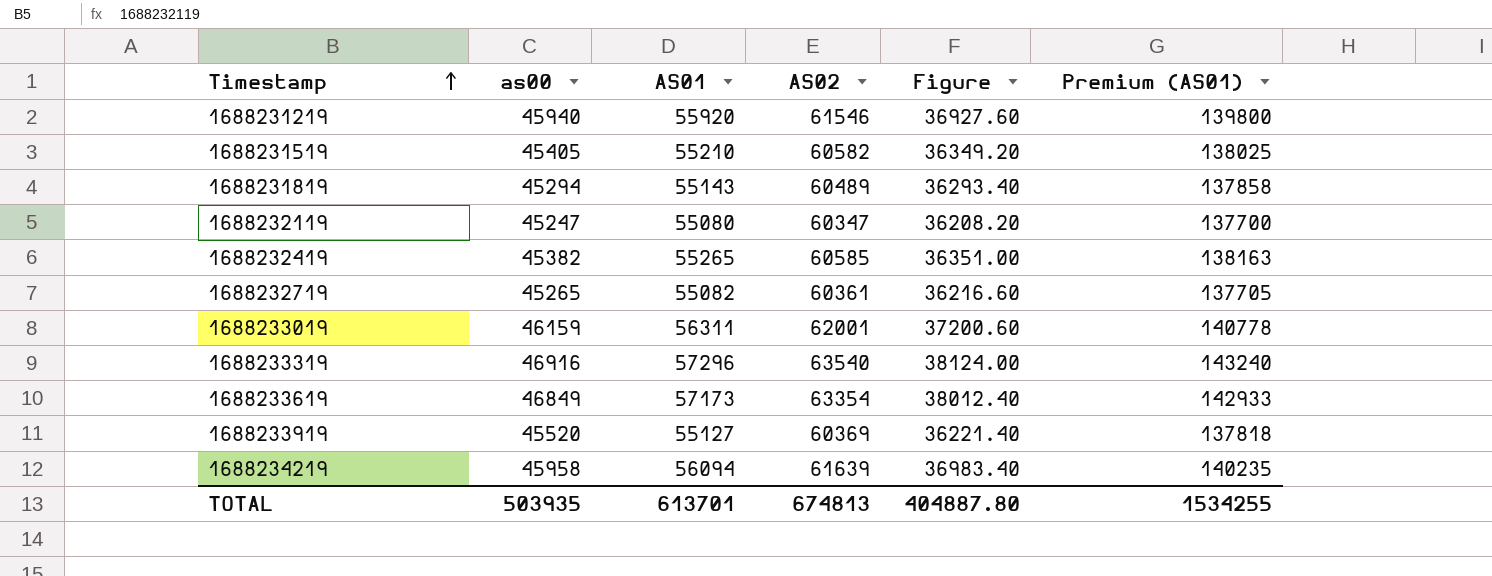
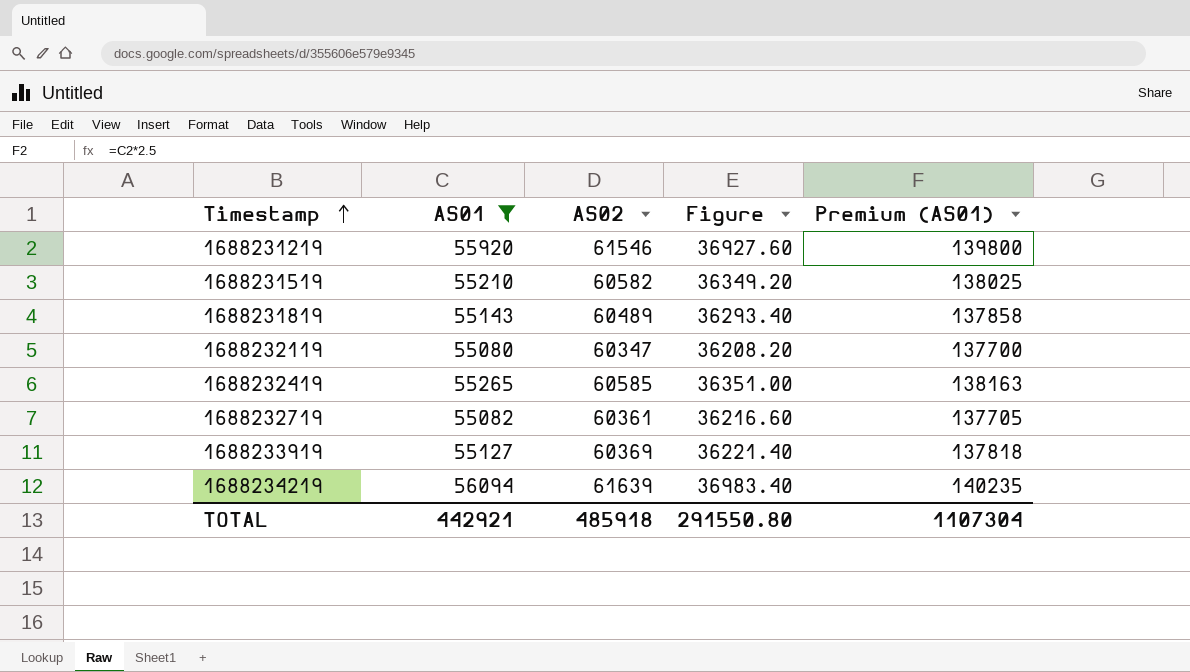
filter: none -> AS01 <= 56094
column as00 | position: 2 -> none
TOTAL | AS01: 613701 -> 442921
TOTAL | AS02: 674813 -> 485918
TOTAL | Figure: 404887.80 -> 291550.80
TOTAL | Premium (AS01): 1534255 -> 1107304

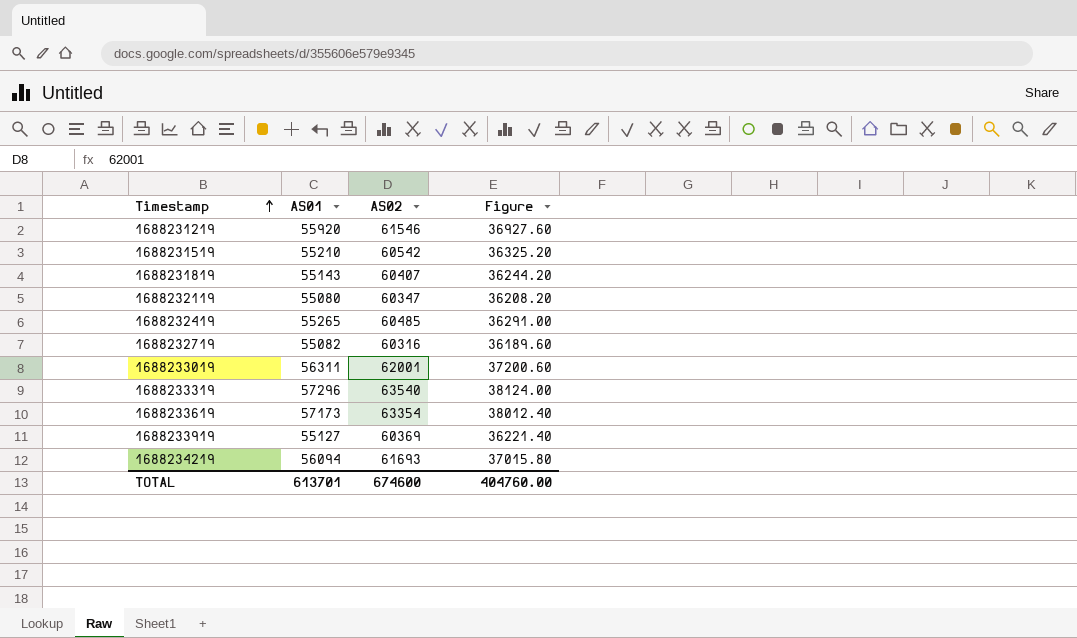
filter: AS01 <= 56094 -> none
column Premium (AS01) | formula: [AS01] * 2.5 -> none
1688231519 | AS02: 60582 -> 60542
1688231519 | Figure: 36349.20 -> 36325.20
1688231819 | AS02: 60489 -> 60407
1688231819 | Figure: 36293.40 -> 36244.20
1688232419 | AS02: 60585 -> 60485
1688232419 | Figure: 36351.00 -> 36291.00
1688232719 | AS02: 60361 -> 60316
1688232719 | Figure: 36216.60 -> 36189.60
1688234219 | AS02: 61639 -> 61693
1688234219 | Figure: 36983.40 -> 37015.80
TOTAL | AS01: 442921 -> 613701
TOTAL | AS02: 485918 -> 674600
TOTAL | Figure: 291550.80 -> 404760.00

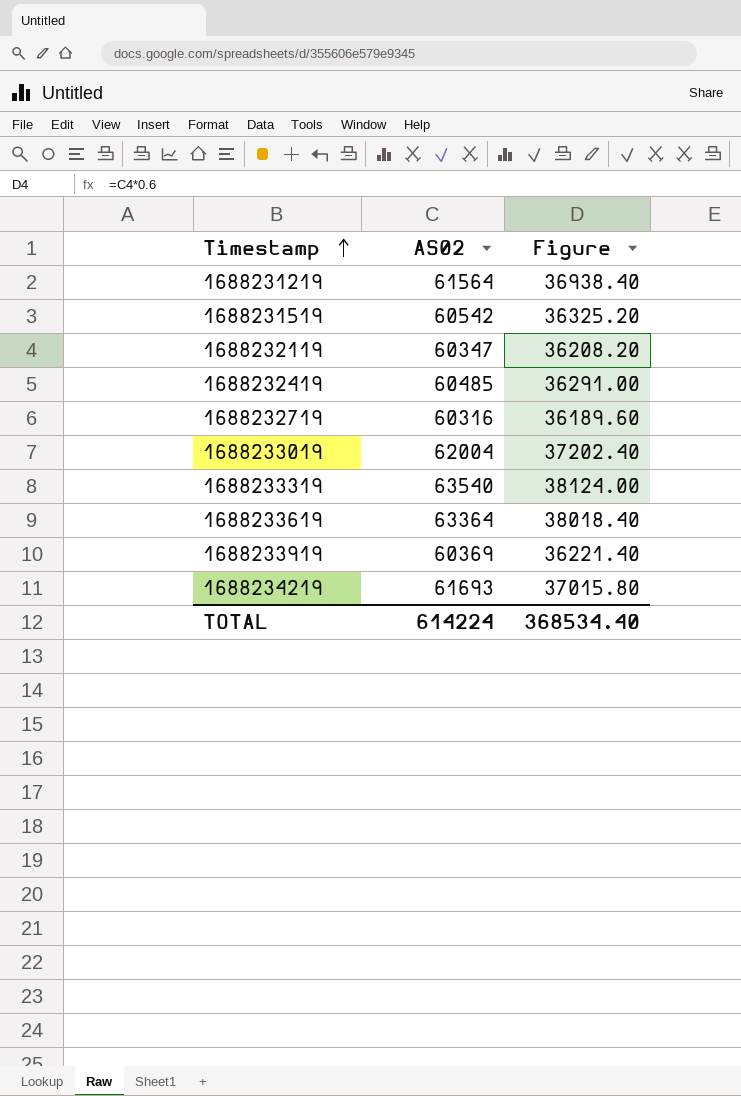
column AS01 | position: 2 -> none
row 1688231819: 55143 | 60407 | 36244.20 -> none
1688231219 | AS02: 61546 -> 61564
1688231219 | Figure: 36927.60 -> 36938.40
1688233019 | AS02: 62001 -> 62004
1688233019 | Figure: 37200.60 -> 37202.40
1688233619 | AS02: 63354 -> 63364
1688233619 | Figure: 38012.40 -> 38018.40
TOTAL | AS02: 674600 -> 614224
TOTAL | Figure: 404760.00 -> 368534.40

